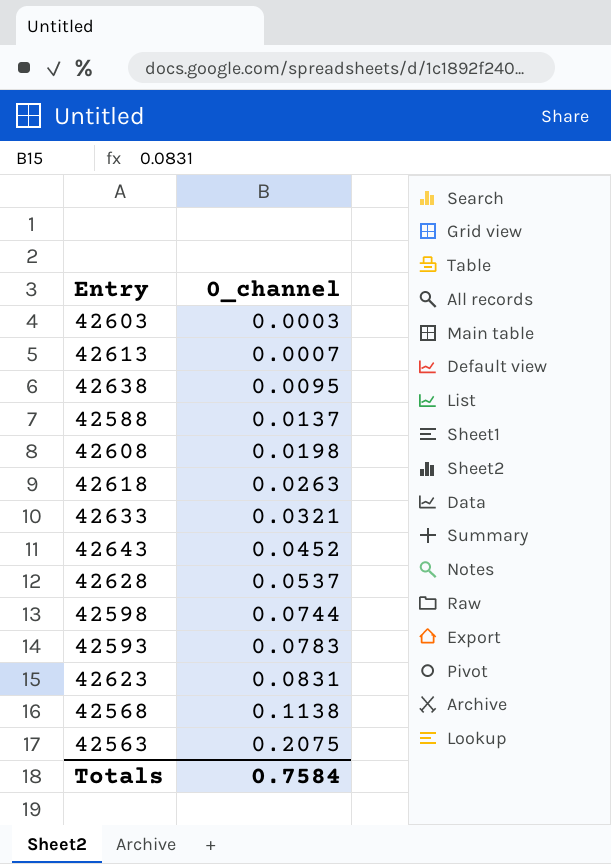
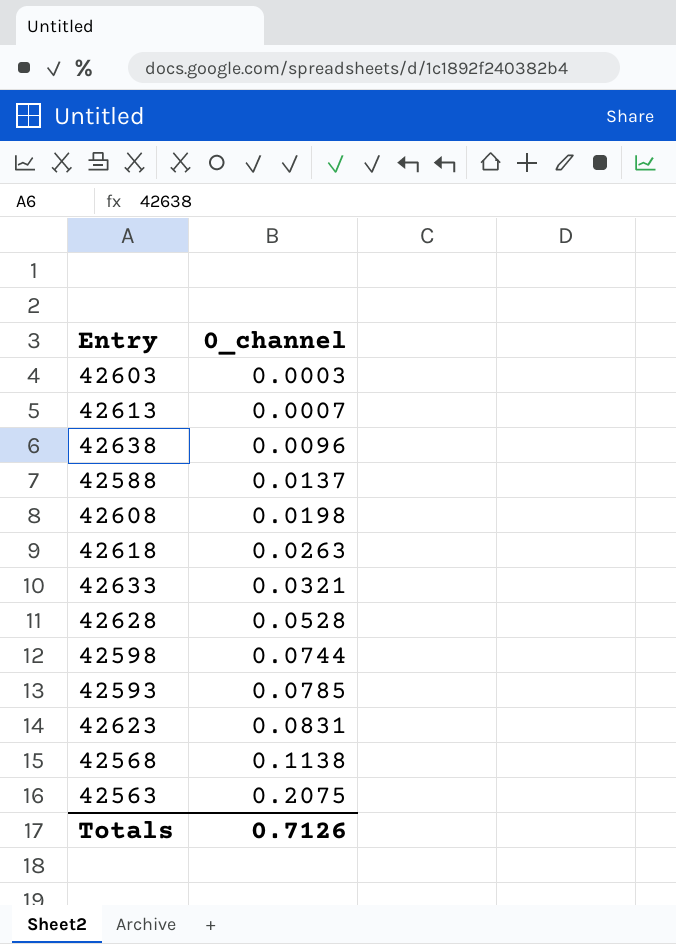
row 42643: 0.0452 -> none
42638 | 0_channel: 0.0095 -> 0.0096
42628 | 0_channel: 0.0537 -> 0.0528
42593 | 0_channel: 0.0783 -> 0.0785
Totals | 0_channel: 0.7584 -> 0.7126

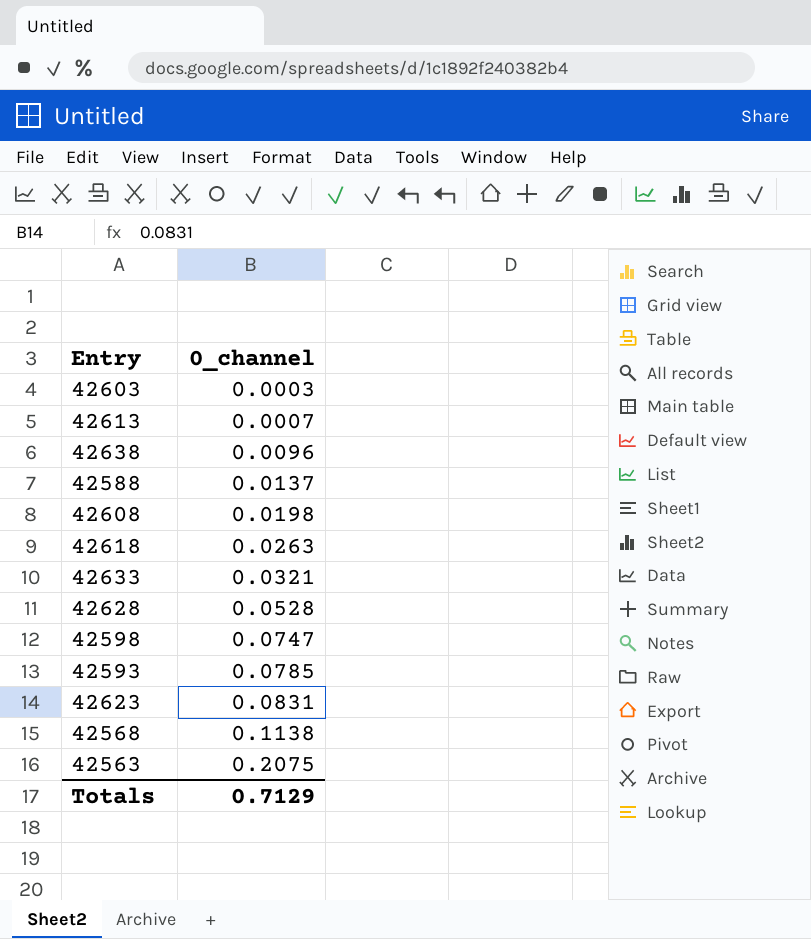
42598 | 0_channel: 0.0744 -> 0.0747
Totals | 0_channel: 0.7126 -> 0.7129

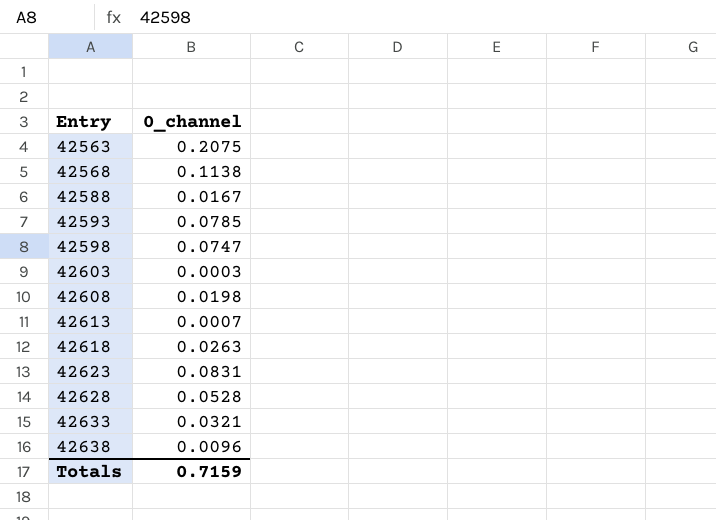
row order: 0_channel ascending -> Entry ascending
42588 | 0_channel: 0.0137 -> 0.0167
Totals | 0_channel: 0.7129 -> 0.7159

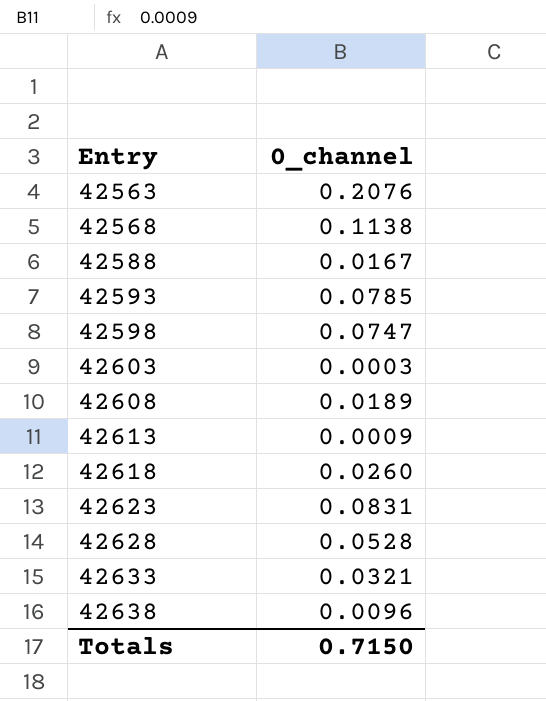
42563 | 0_channel: 0.2075 -> 0.2076
42608 | 0_channel: 0.0198 -> 0.0189
42613 | 0_channel: 0.0007 -> 0.0009
42618 | 0_channel: 0.0263 -> 0.0260
Totals | 0_channel: 0.7159 -> 0.7150

